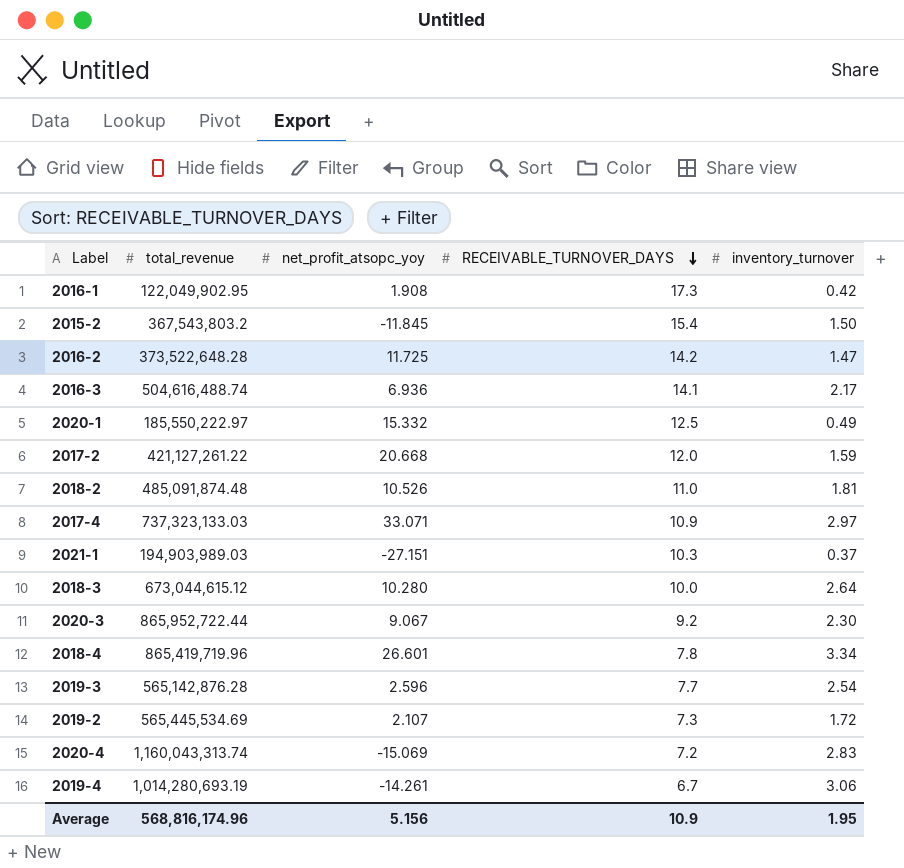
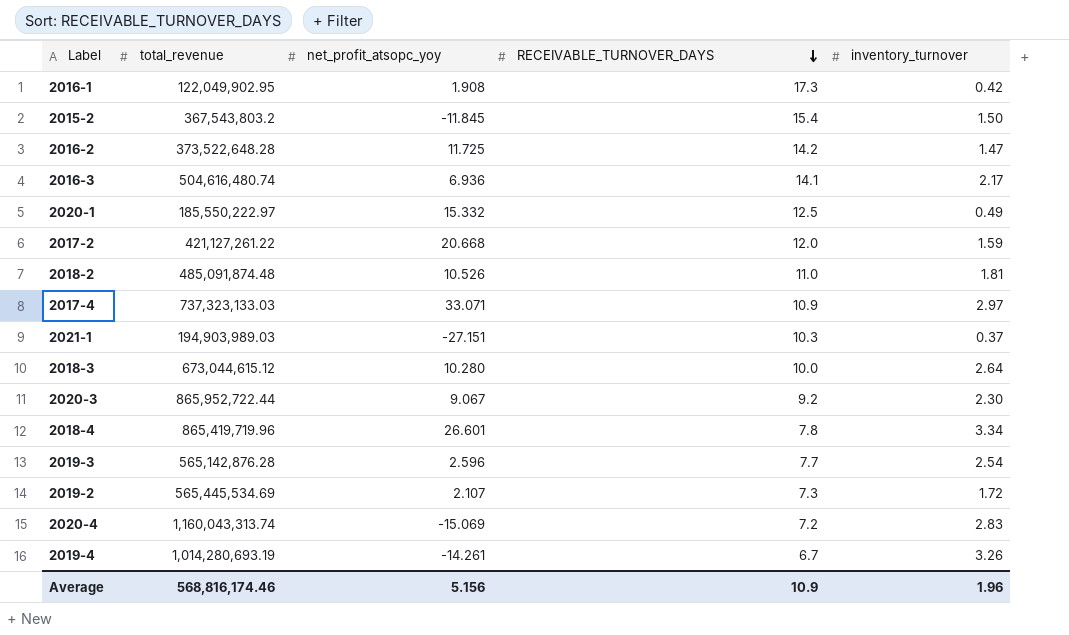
2016-3 | total_revenue: 504,616,488.74 -> 504,616,480.74
2019-4 | inventory_turnover: 3.06 -> 3.26
Average | total_revenue: 568,816,174.96 -> 568,816,174.46
Average | inventory_turnover: 1.95 -> 1.96

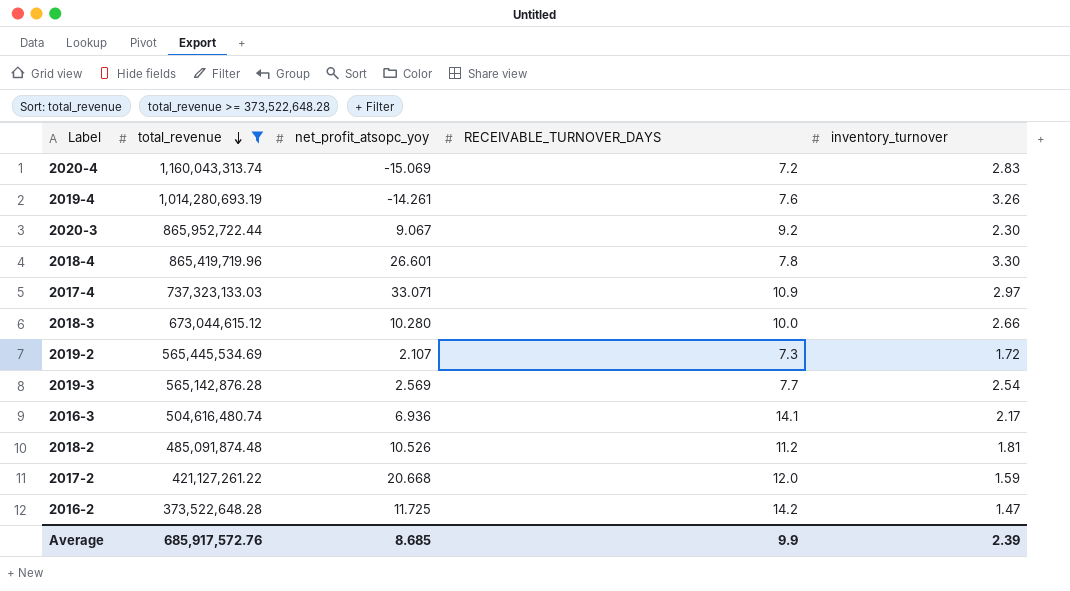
filter: none -> total_revenue >= 373,522,648.28
row order: RECEIVABLE_TURNOVER_DAYS descending -> total_revenue descending
2019-4 | RECEIVABLE_TURNOVER_DAYS: 6.7 -> 7.6
2018-4 | inventory_turnover: 3.34 -> 3.30
2018-3 | inventory_turnover: 2.64 -> 2.66
2019-3 | net_profit_atsopc_yoy: 2.596 -> 2.569
2018-2 | RECEIVABLE_TURNOVER_DAYS: 11.0 -> 11.2
Average | total_revenue: 568,816,174.46 -> 685,917,572.76
Average | net_profit_atsopc_yoy: 5.156 -> 8.685
Average | RECEIVABLE_TURNOVER_DAYS: 10.9 -> 9.9
Average | inventory_turnover: 1.96 -> 2.39

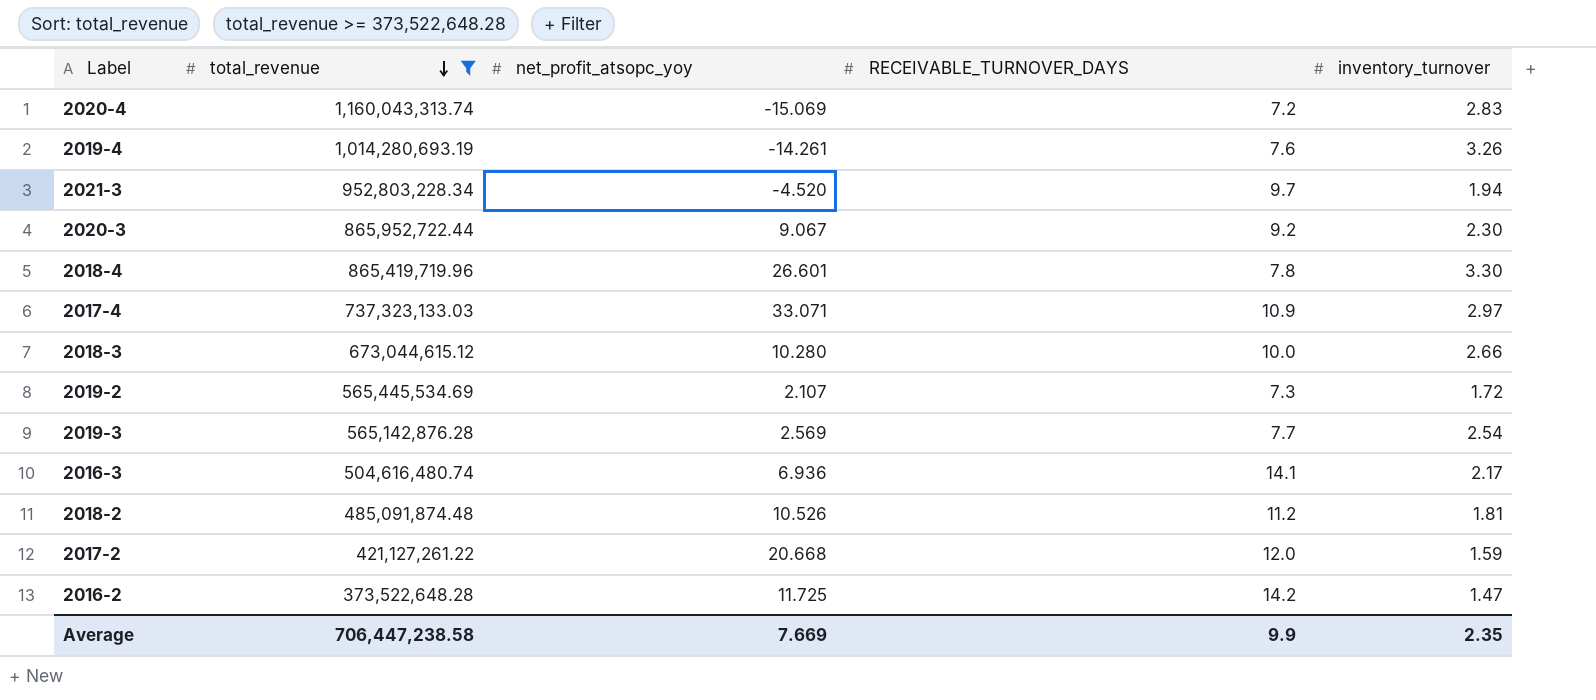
row 2021-3: none -> 952,803,228.34 | -4.520 | 9.7 | 1.94
Average | total_revenue: 685,917,572.76 -> 706,447,238.58
Average | net_profit_atsopc_yoy: 8.685 -> 7.669
Average | inventory_turnover: 2.39 -> 2.35

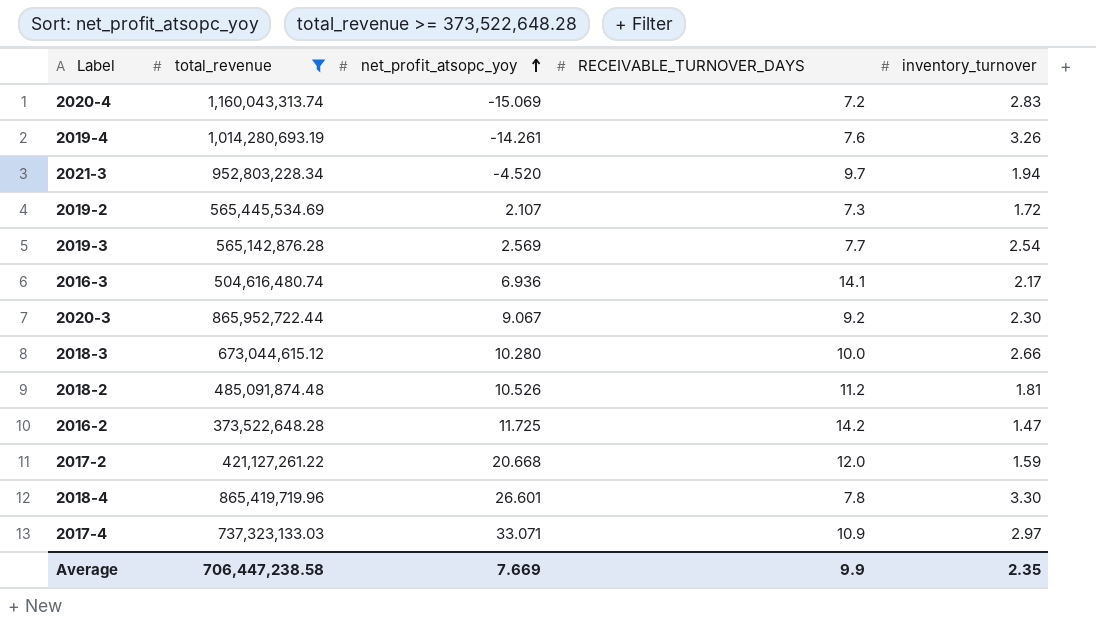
row order: total_revenue descending -> net_profit_atsopc_yoy ascending

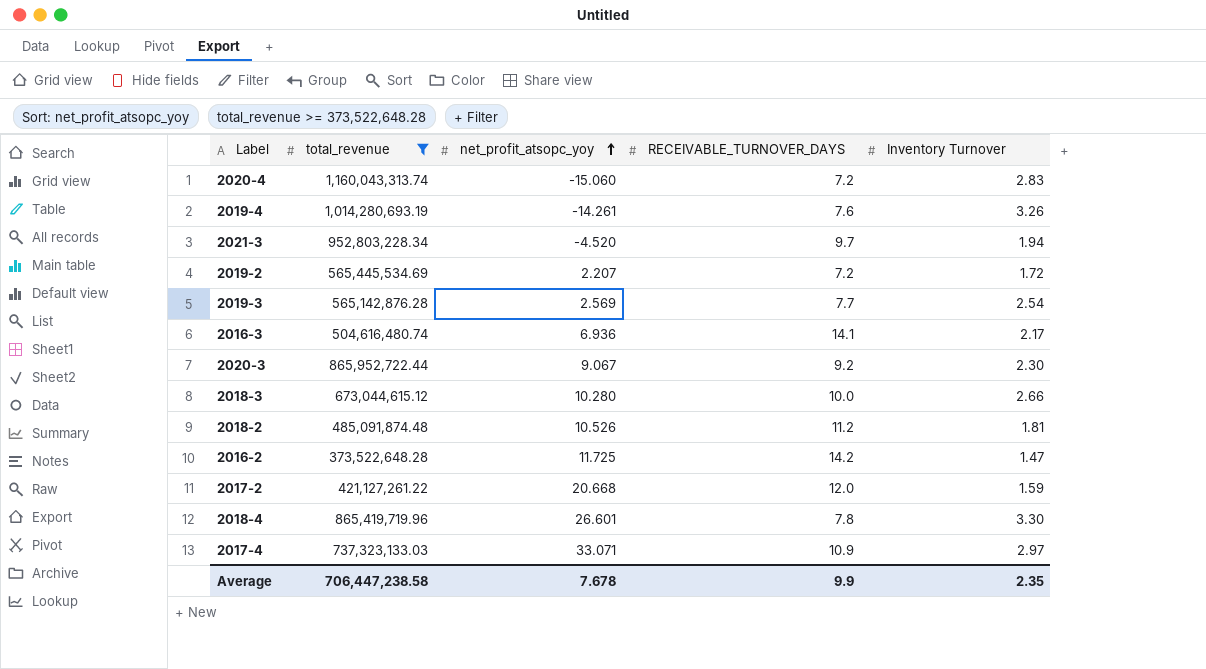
column name: inventory_turnover -> Inventory Turnover
2020-4 | net_profit_atsopc_yoy: -15.069 -> -15.060
2019-2 | net_profit_atsopc_yoy: 2.107 -> 2.207
2019-2 | RECEIVABLE_TURNOVER_DAYS: 7.3 -> 7.2
Average | net_profit_atsopc_yoy: 7.669 -> 7.678

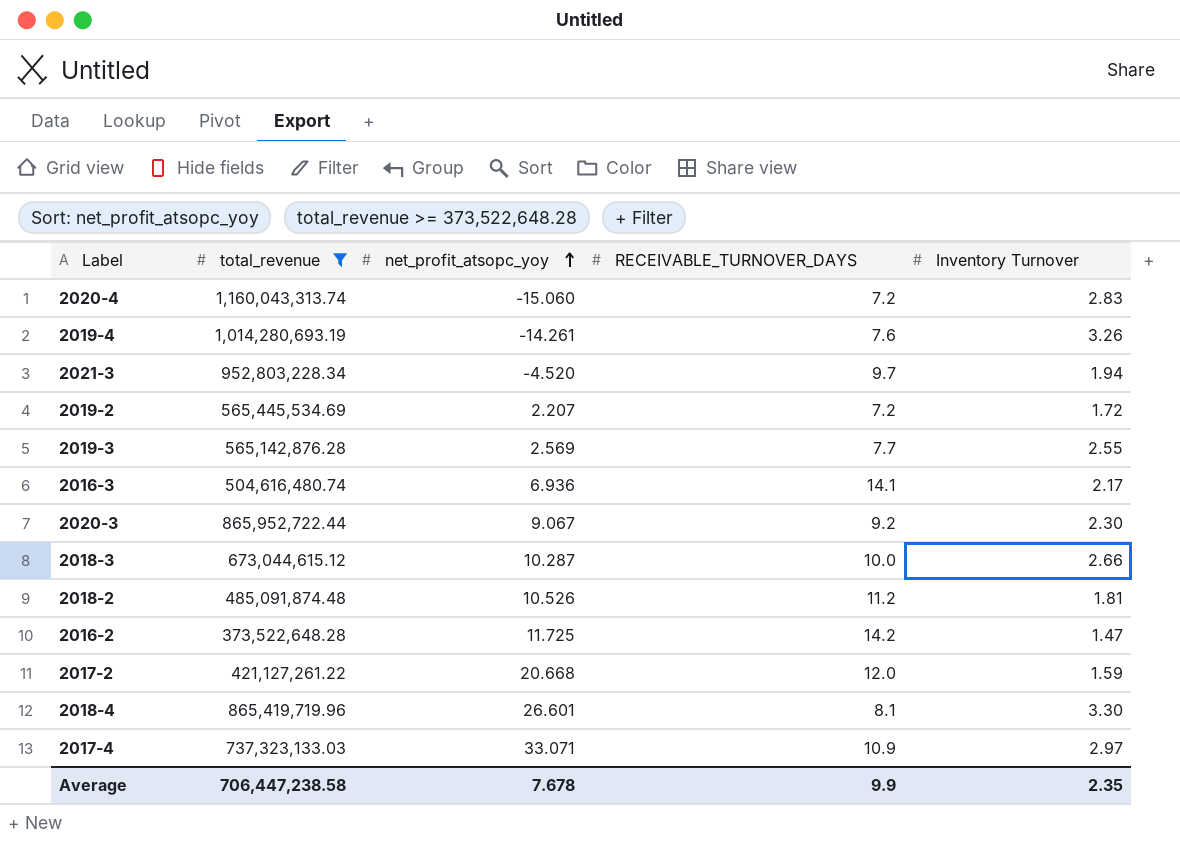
2019-3 | Inventory Turnover: 2.54 -> 2.55
2018-3 | net_profit_atsopc_yoy: 10.280 -> 10.287
2018-4 | RECEIVABLE_TURNOVER_DAYS: 7.8 -> 8.1

